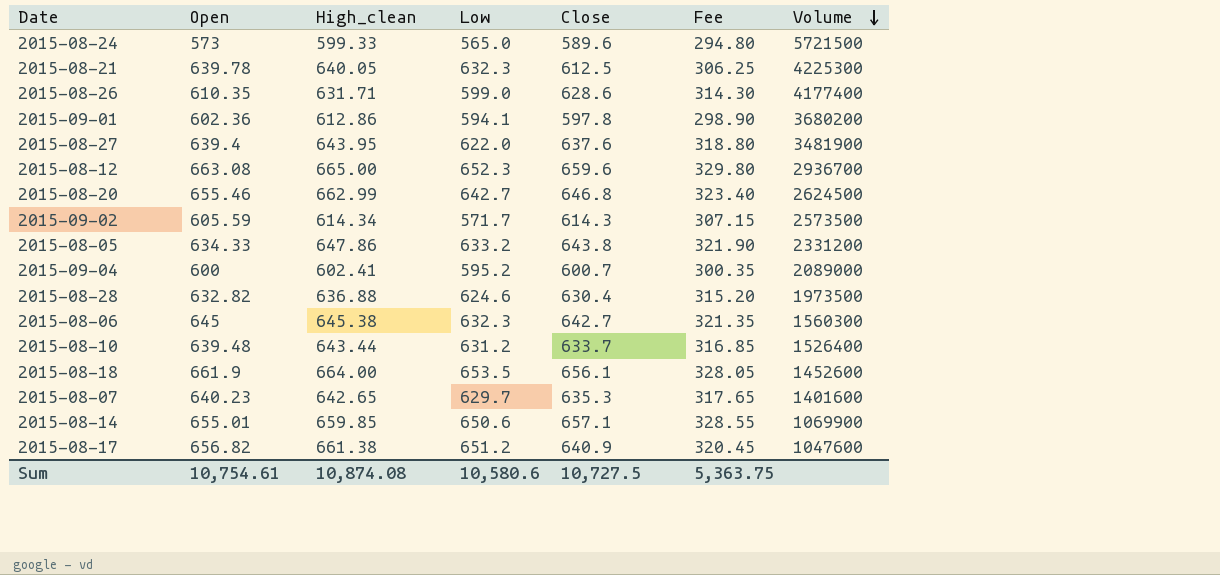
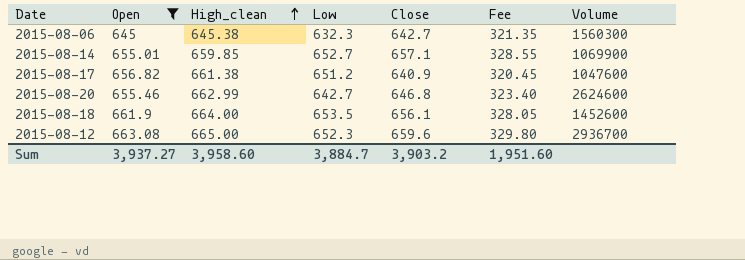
filter: none -> Open >= 645
row order: Volume descending -> High_clean ascending
2015-08-14 | Low: 650.6 -> 652.7
2015-08-20 | Volume: 2624500 -> 2624600
Sum | Open: 10,754.61 -> 3,937.27
Sum | High_clean: 10,874.08 -> 3,958.60
Sum | Low: 10,580.6 -> 3,884.7
Sum | Close: 10,727.5 -> 3,903.2
Sum | Fee: 5,363.75 -> 1,951.60

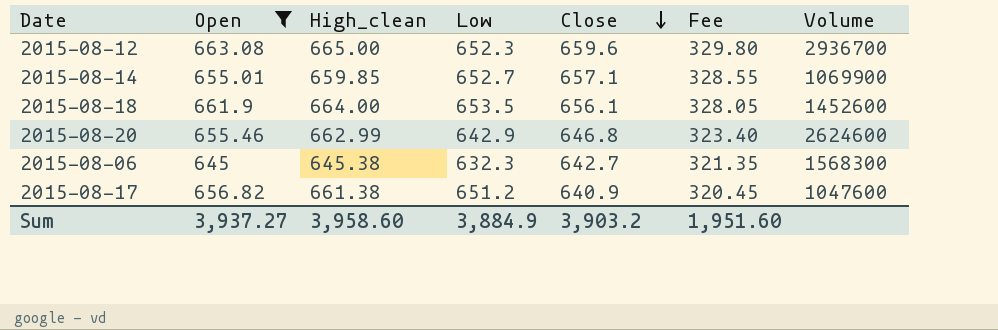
row order: High_clean ascending -> Close descending
2015-08-20 | Low: 642.7 -> 642.9
2015-08-06 | Volume: 1560300 -> 1568300
Sum | Low: 3,884.7 -> 3,884.9

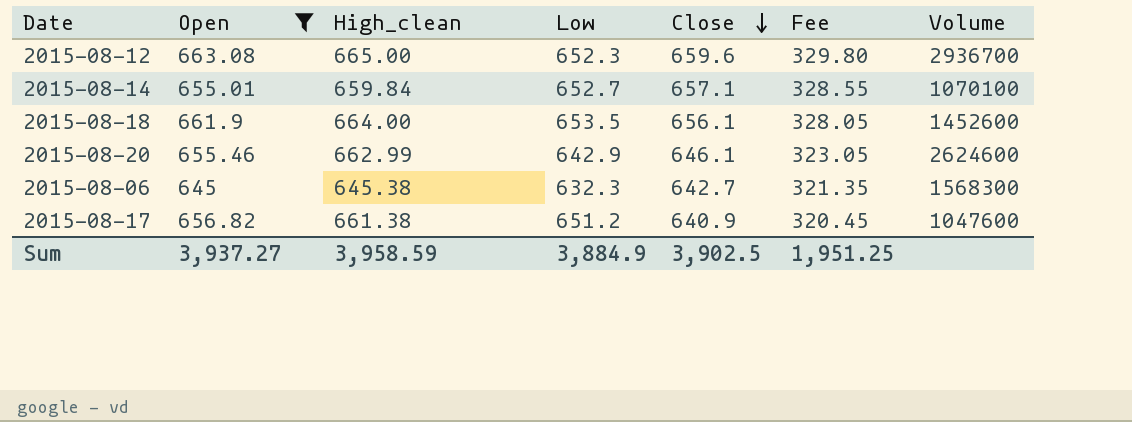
2015-08-14 | High_clean: 659.85 -> 659.84
2015-08-14 | Volume: 1069900 -> 1070100
2015-08-20 | Close: 646.8 -> 646.1
2015-08-20 | Fee: 323.40 -> 323.05
Sum | High_clean: 3,958.60 -> 3,958.59
Sum | Close: 3,903.2 -> 3,902.5
Sum | Fee: 1,951.60 -> 1,951.25

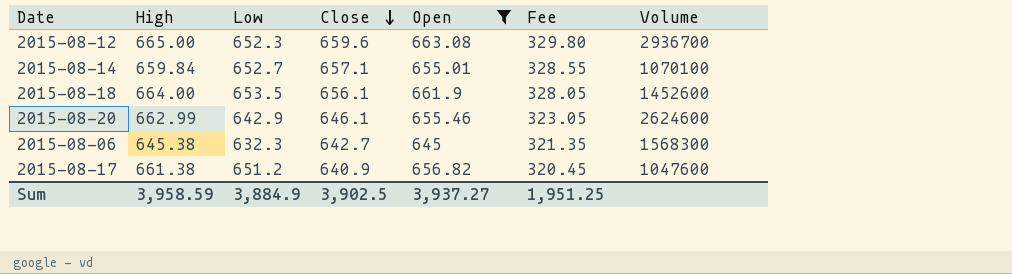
column name: High_clean -> High
column Open | position: 2 -> 5

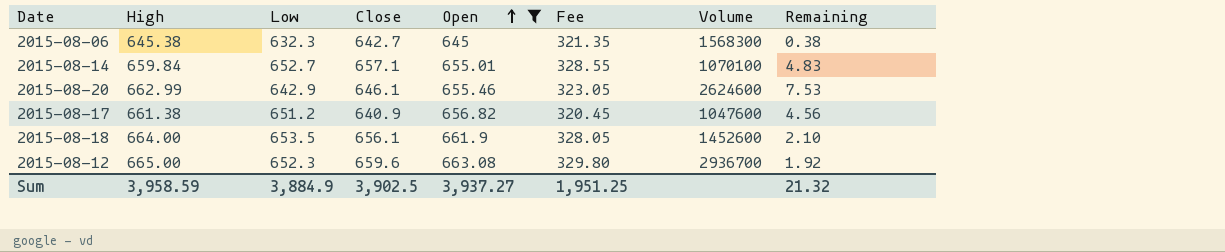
row order: Close descending -> Open ascending
column Remaining | formula: none -> [High] - [Open]

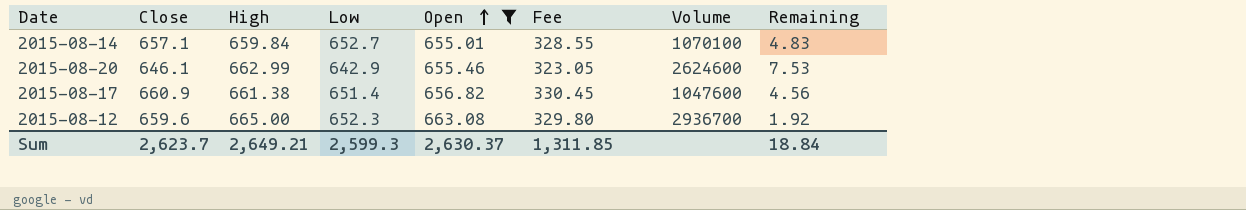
column Close | position: 4 -> 2
row 2015-08-06: 645.38 | 632.3 | 642.7 | 645 | 321.35 | 1568300 | 0.38 -> none
row 2015-08-18: 664.00 | 653.5 | 656.1 | 661.9 | 328.05 | 1452600 | 2.10 -> none
2015-08-17 | Close: 640.9 -> 660.9
2015-08-17 | Low: 651.2 -> 651.4
2015-08-17 | Fee: 320.45 -> 330.45
Sum | Close: 3,902.5 -> 2,623.7
Sum | High: 3,958.59 -> 2,649.21
Sum | Low: 3,884.9 -> 2,599.3
Sum | Open: 3,937.27 -> 2,630.37
Sum | Fee: 1,951.25 -> 1,311.85
Sum | Remaining: 21.32 -> 18.84

